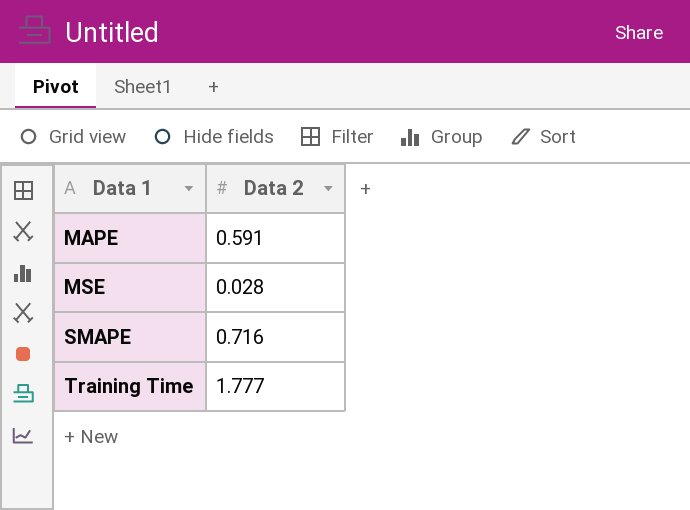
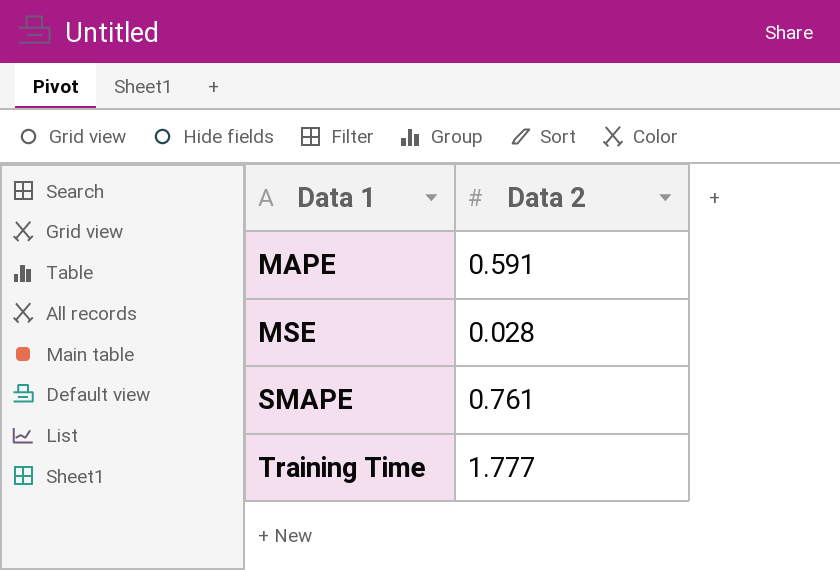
SMAPE | Data 2: 0.716 -> 0.761

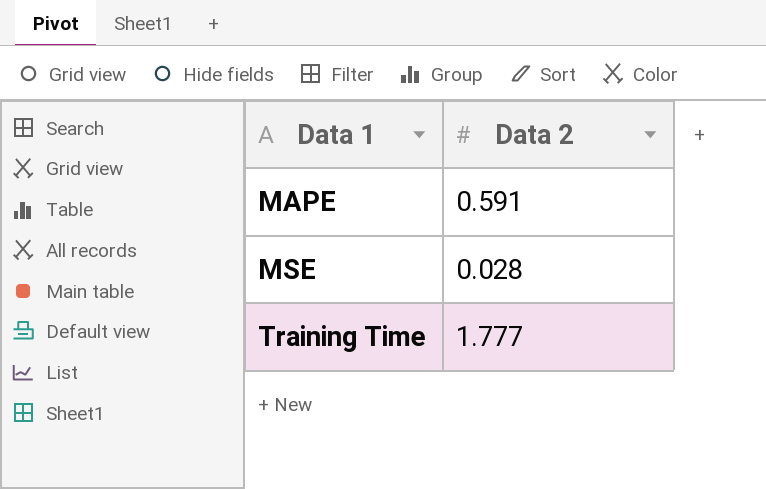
row SMAPE: 0.761 -> none

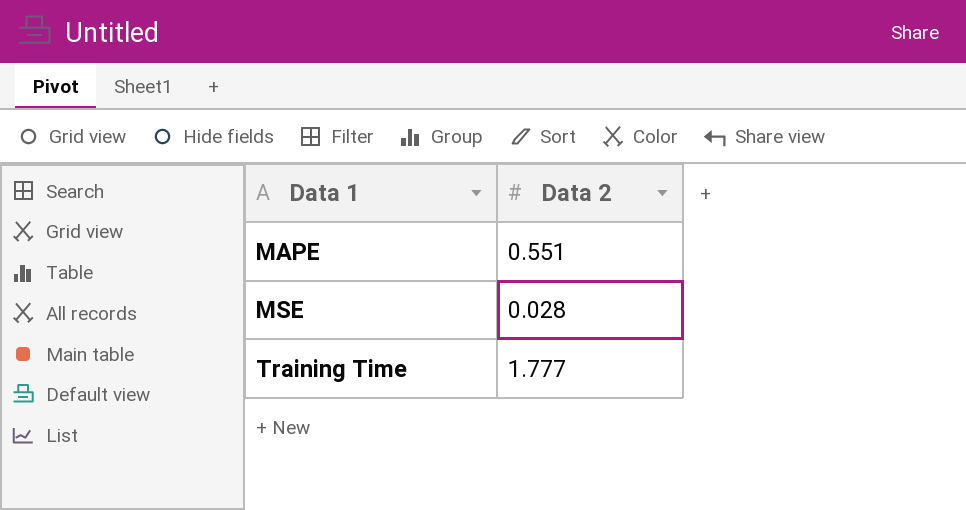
MAPE | Data 2: 0.591 -> 0.551

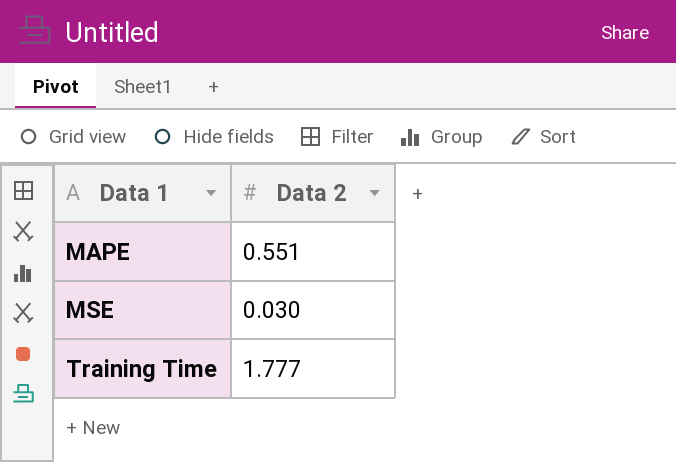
MSE | Data 2: 0.028 -> 0.030

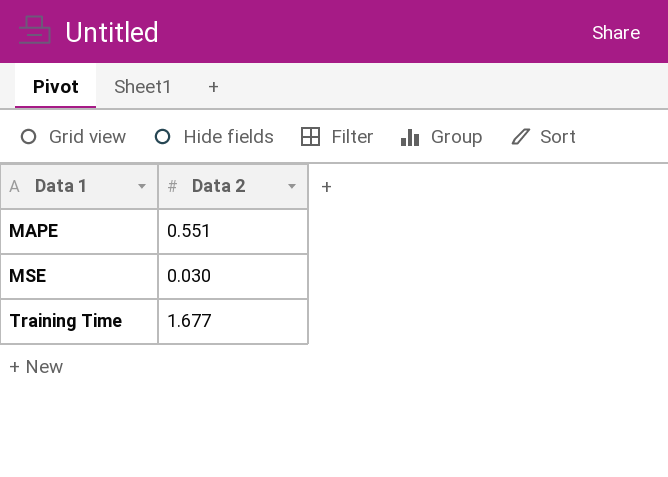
Training Time | Data 2: 1.777 -> 1.677

